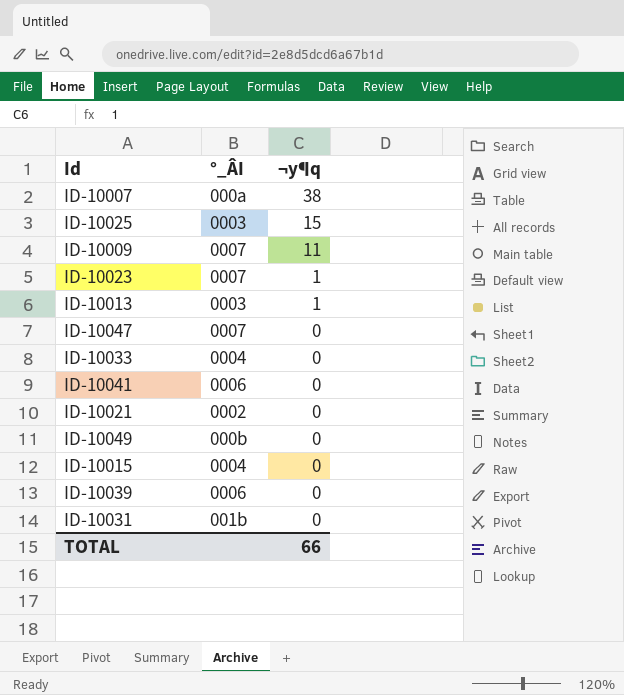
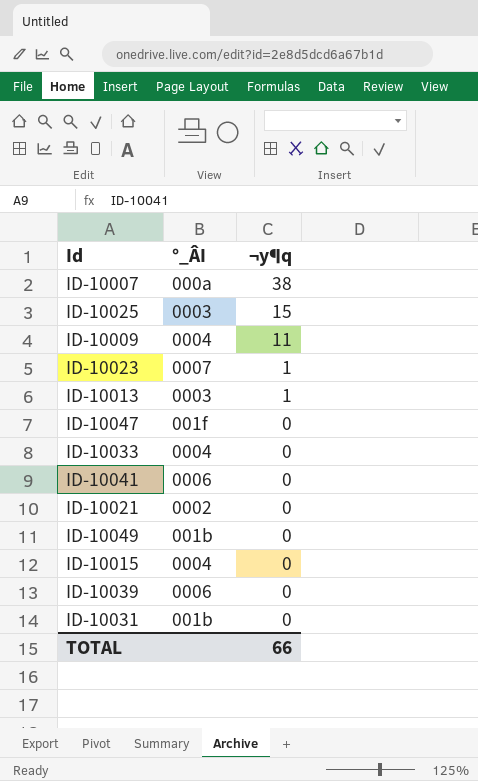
ID-10009 | °_ÂI: 0007 -> 0004
ID-10047 | °_ÂI: 0007 -> 001f
ID-10049 | °_ÂI: 000b -> 001b

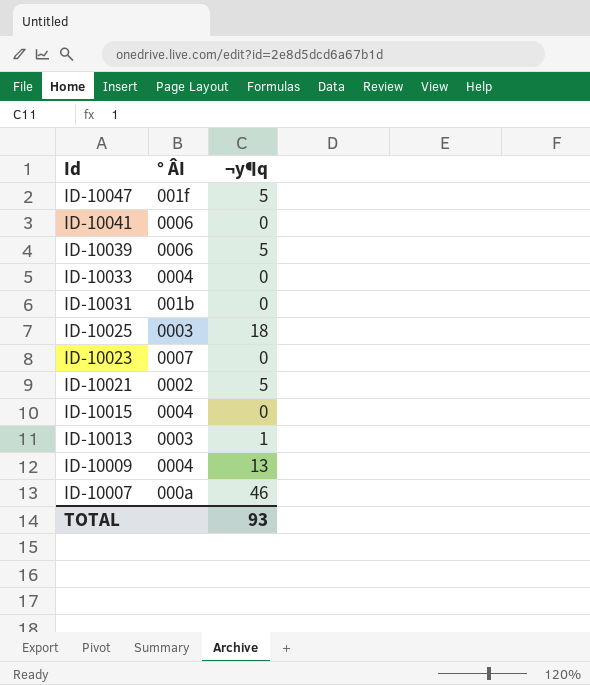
row order: ¬y¶q descending -> Id descending
column name: °_ÂI -> ° ÂI
row ID-10049: 001b | 0 -> none
ID-10047 | ¬y¶q: 0 -> 5
ID-10039 | ¬y¶q: 0 -> 5
ID-10025 | ¬y¶q: 15 -> 18
ID-10023 | ¬y¶q: 1 -> 0
ID-10021 | ¬y¶q: 0 -> 5
ID-10009 | ¬y¶q: 11 -> 13
ID-10007 | ¬y¶q: 38 -> 46
TOTAL | ¬y¶q: 66 -> 93

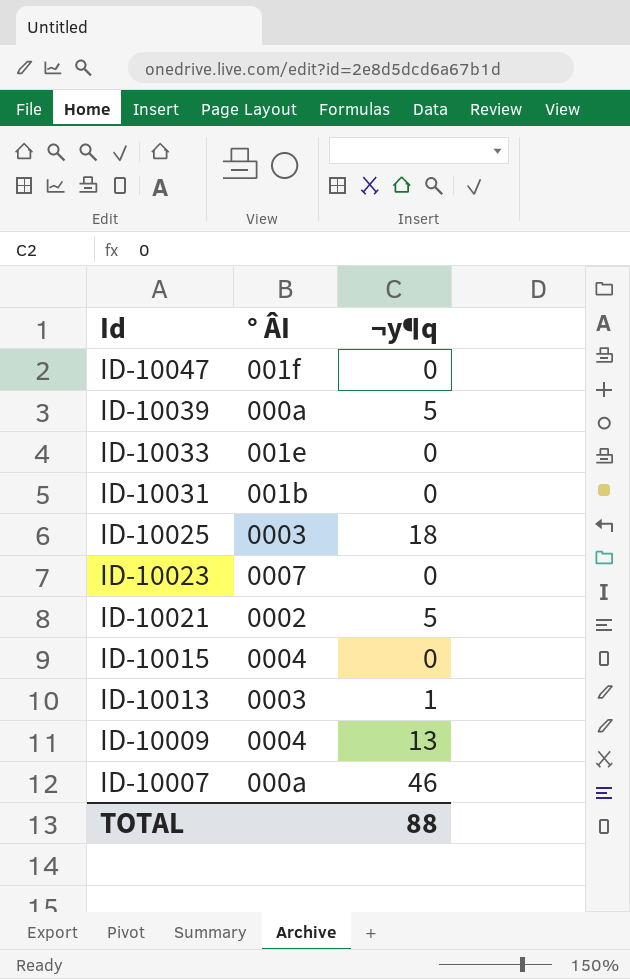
row ID-10041: 0006 | 0 -> none
ID-10047 | ¬y¶q: 5 -> 0
ID-10039 | ° ÂI: 0006 -> 000a
ID-10033 | ° ÂI: 0004 -> 001e
TOTAL | ¬y¶q: 93 -> 88

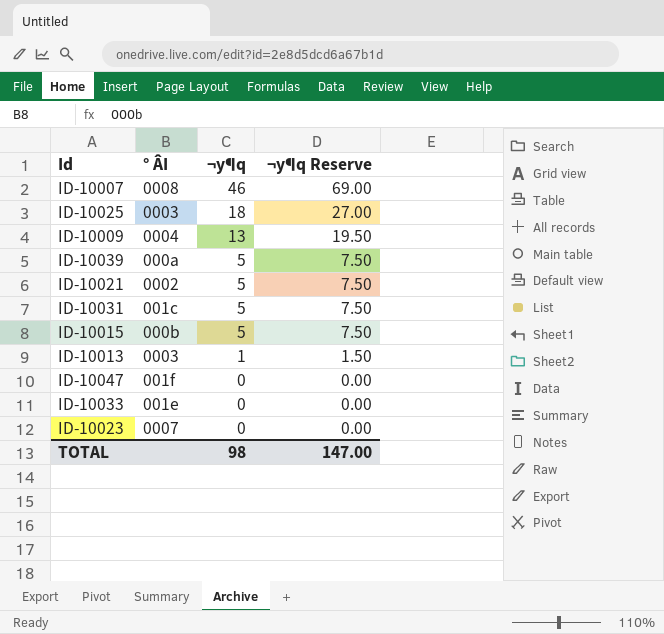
row order: Id descending -> ¬y¶q descending
column ¬y¶q Reserve | formula: none -> [¬y¶q] * 1.5
ID-10007 | ° ÂI: 000a -> 0008
ID-10031 | ° ÂI: 001b -> 001c
ID-10031 | ¬y¶q: 0 -> 5
ID-10015 | ° ÂI: 0004 -> 000b
ID-10015 | ¬y¶q: 0 -> 5
TOTAL | ¬y¶q: 88 -> 98

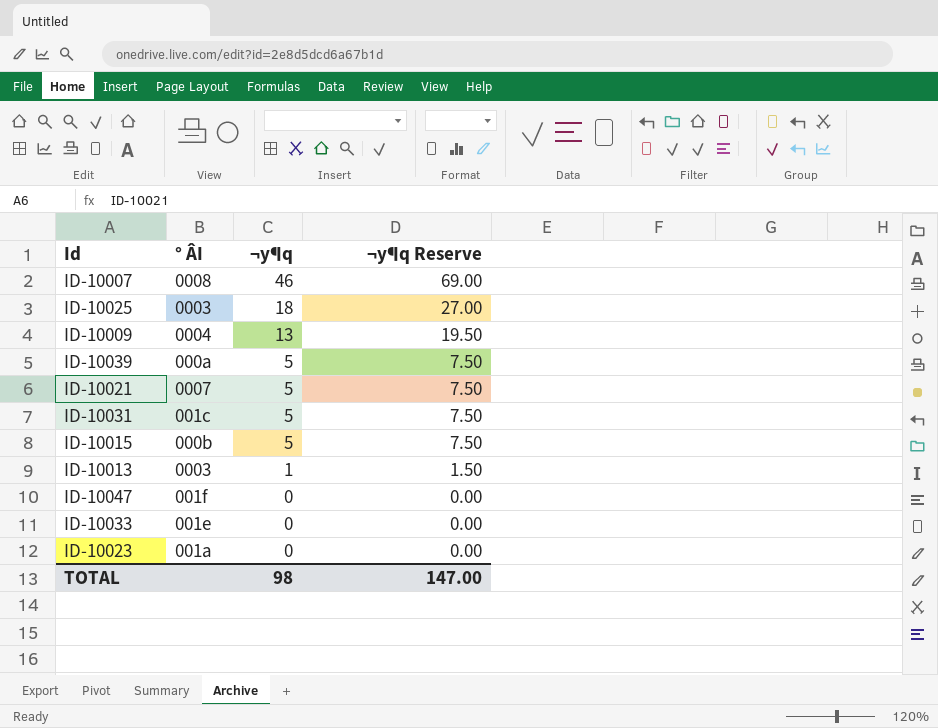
ID-10021 | ° ÂI: 0002 -> 0007
ID-10023 | ° ÂI: 0007 -> 001a

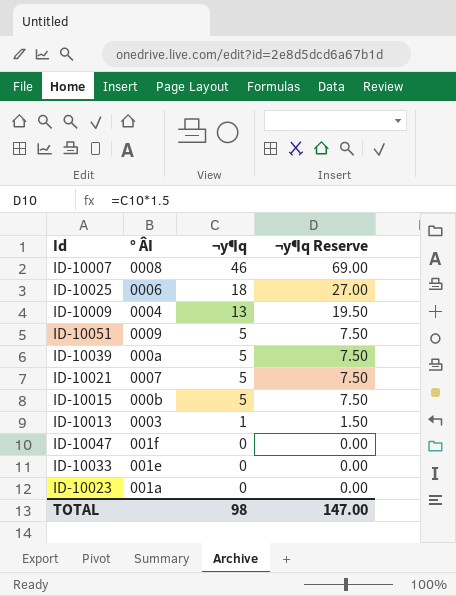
row ID-10031: 001c | 5 | 7.50 -> none
ID-10025 | ° ÂI: 0003 -> 0006
row ID-10051: none -> 0009 | 5 | 7.50

